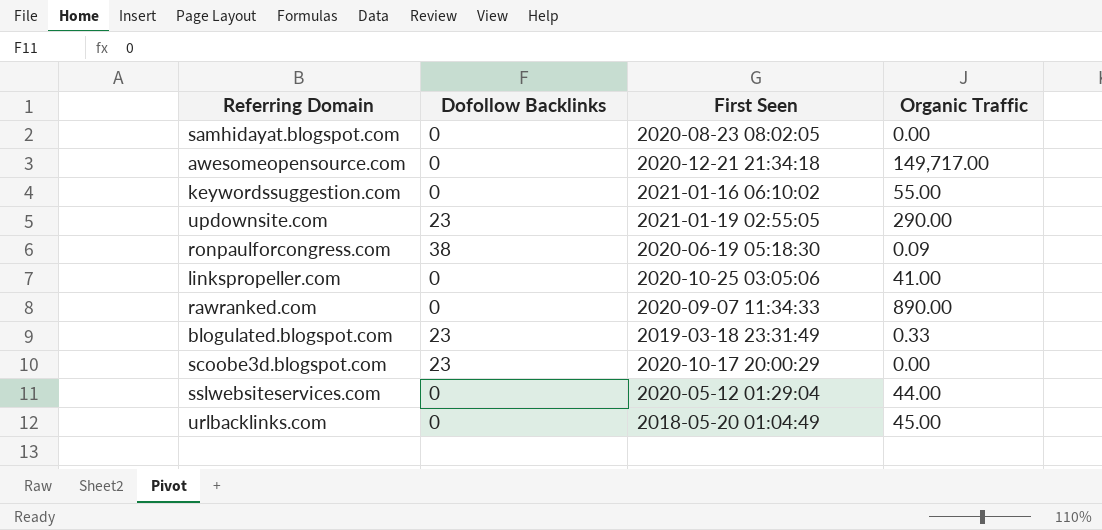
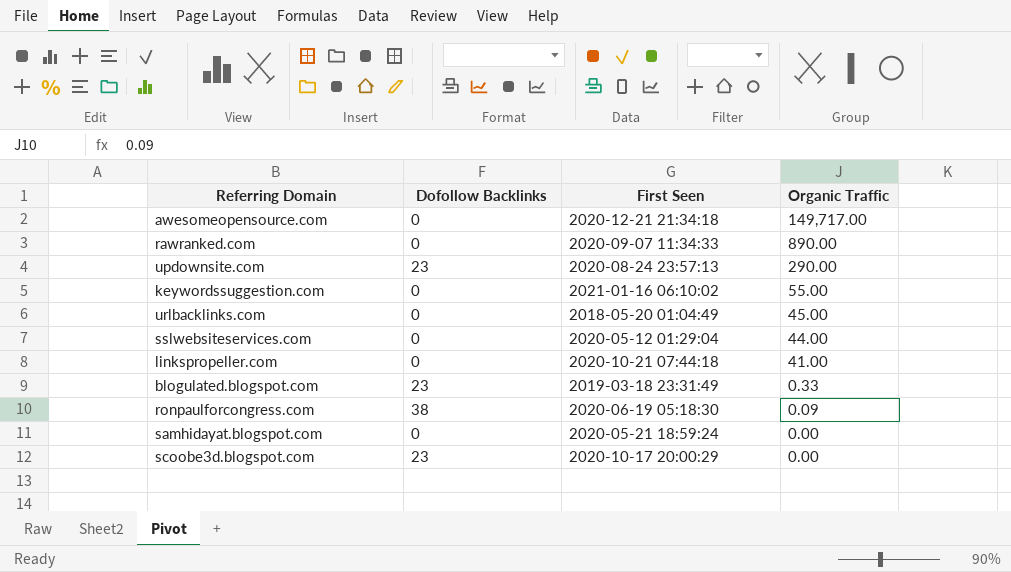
row order: none -> Organic Traffic descending
updownsite.com | First Seen: 2021-01-19 02:55:05 -> 2020-08-24 23:57:13
linkspropeller.com | First Seen: 2020-10-25 03:05:06 -> 2020-10-21 07:44:18
samhidayat.blogspot.com | First Seen: 2020-08-23 08:02:05 -> 2020-05-21 18:59:24

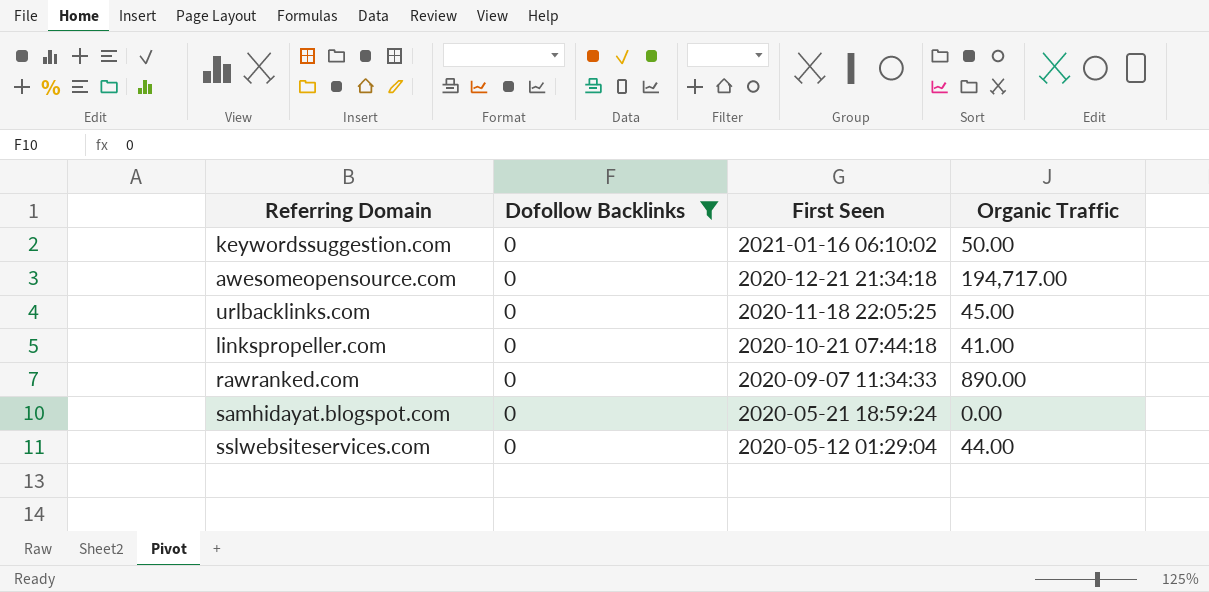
filter: none -> Dofollow Backlinks = 0
row order: Organic Traffic descending -> First Seen descending
keywordssuggestion.com | Organic Traffic: 55.00 -> 50.00
awesomeopensource.com | Organic Traffic: 149,717.00 -> 194,717.00
urlbacklinks.com | First Seen: 2018-05-20 01:04:49 -> 2020-11-18 22:05:25

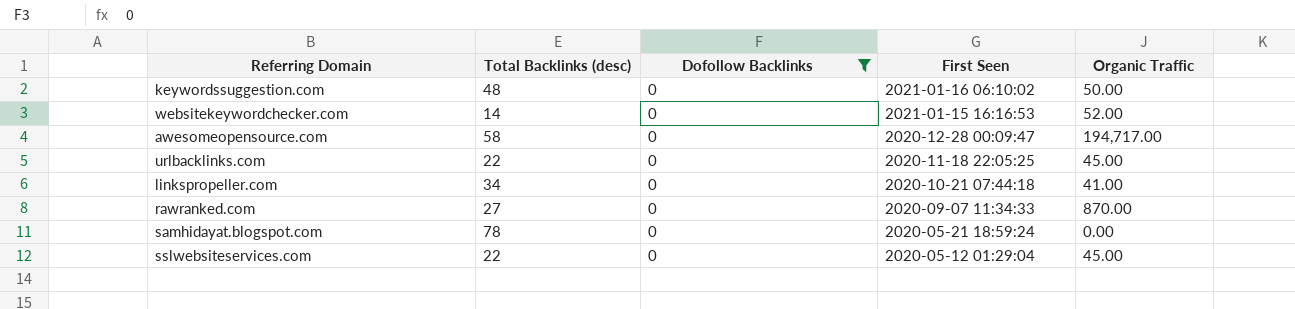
column Total Backlinks (desc) | position: none -> 2
row websitekeywordchecker.com: none -> 14 | 0 | 2021-01-15 16:16:53 | 52.00
awesomeopensource.com | First Seen: 2020-12-21 21:34:18 -> 2020-12-28 00:09:47
rawranked.com | Organic Traffic: 890.00 -> 870.00
sslwebsiteservices.com | Organic Traffic: 44.00 -> 45.00

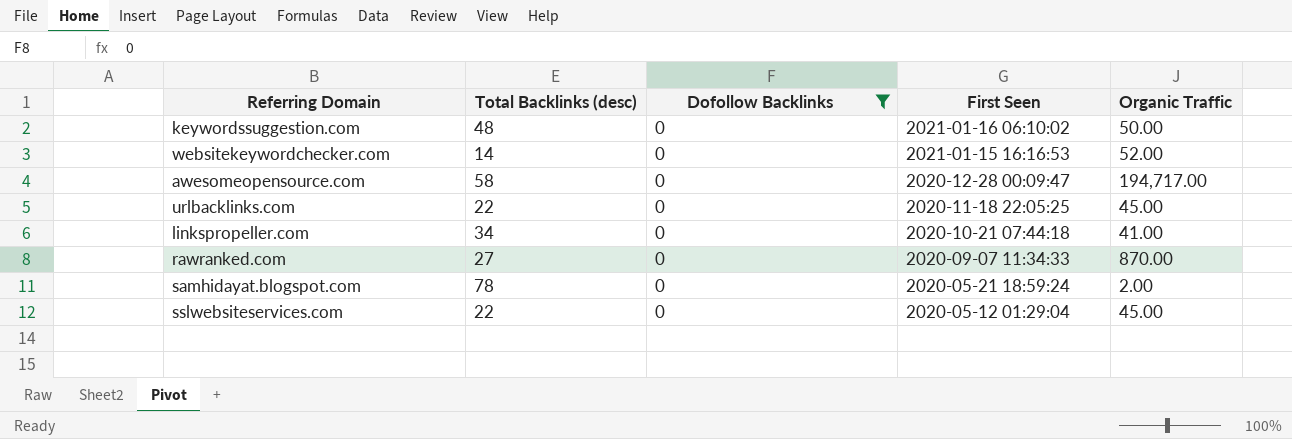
samhidayat.blogspot.com | Organic Traffic: 0.00 -> 2.00

